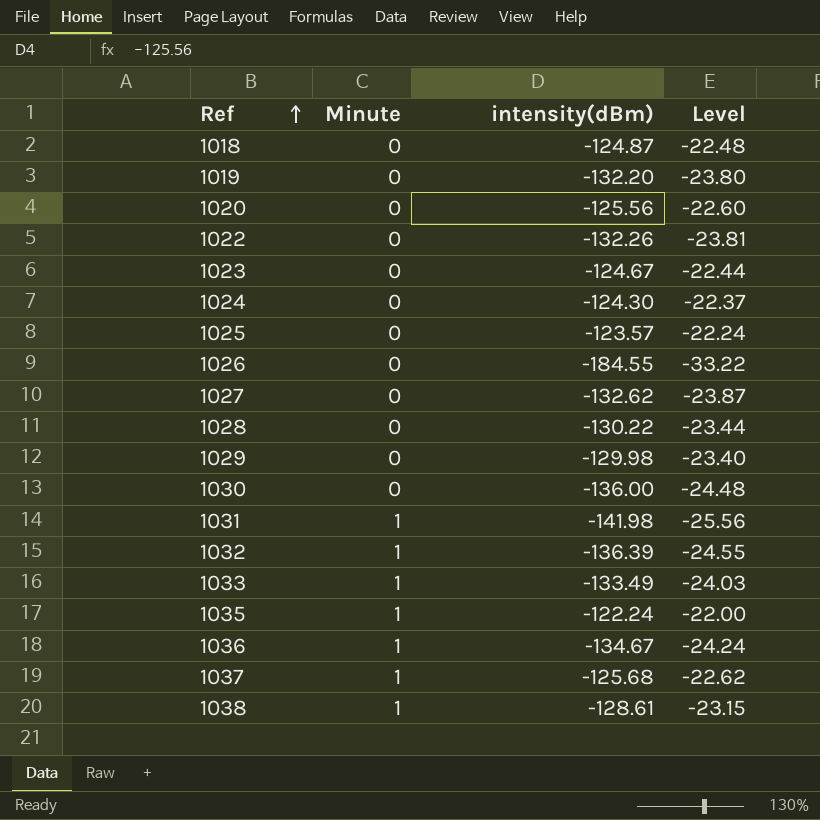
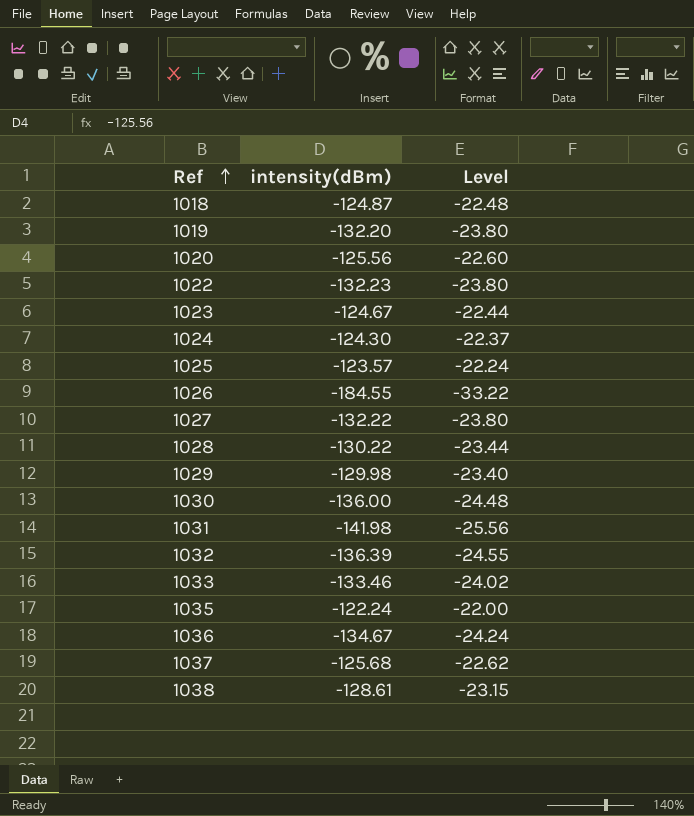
column Minute | position: 2 -> none
1022 | intensity(dBm): -132.26 -> -132.23
1022 | Level: -23.81 -> -23.80
1027 | intensity(dBm): -132.62 -> -132.22
1027 | Level: -23.87 -> -23.80
1033 | intensity(dBm): -133.49 -> -133.46
1033 | Level: -24.03 -> -24.02

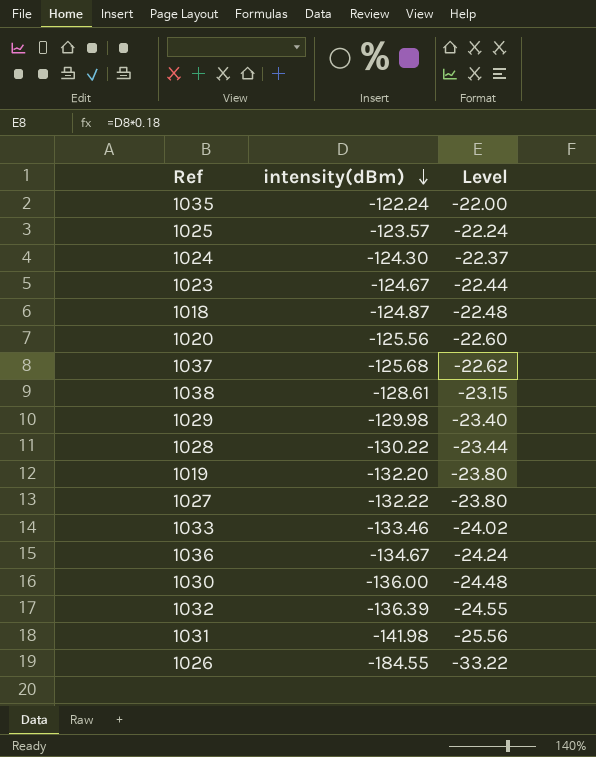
row order: Ref ascending -> intensity(dBm) descending
row 1022: -132.23 | -23.80 -> none

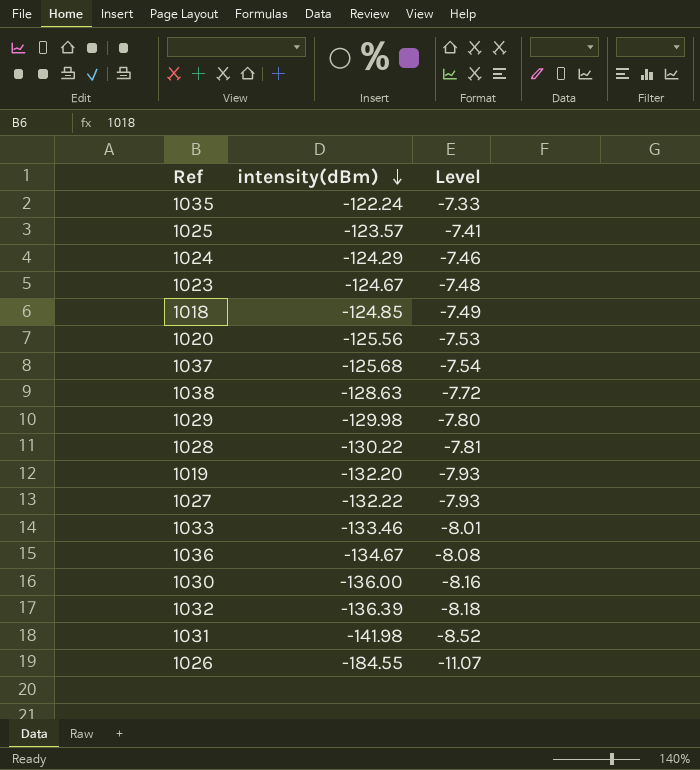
column Level | formula: [intensity(dBm)] * 0.18 -> [intensity(dBm)] * 0.06
1024 | intensity(dBm): -124.30 -> -124.29
1018 | intensity(dBm): -124.87 -> -124.85
1038 | intensity(dBm): -128.61 -> -128.63

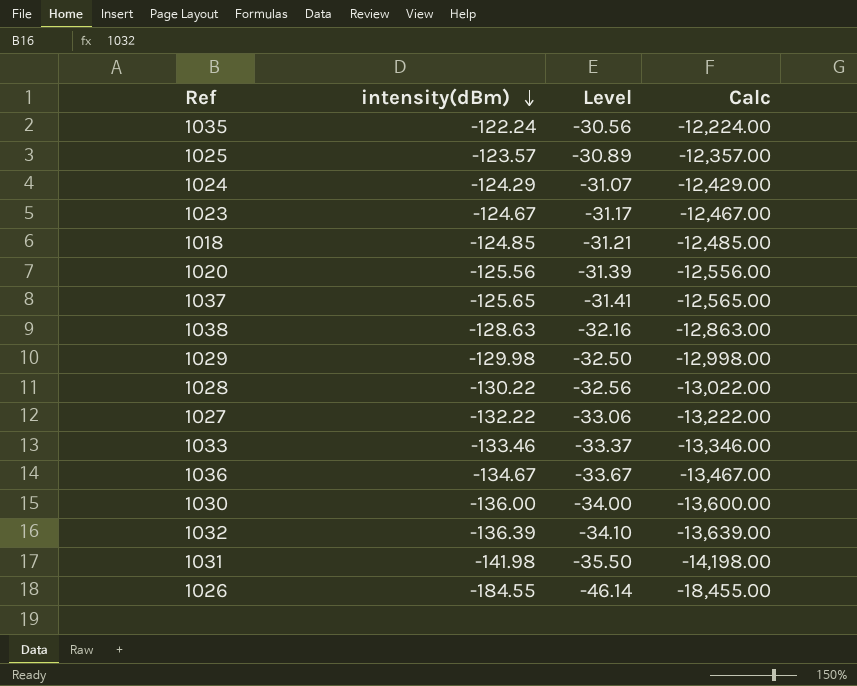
column Level | formula: [intensity(dBm)] * 0.06 -> [intensity(dBm)] * 0.25
column Calc | formula: none -> [intensity(dBm)] * 100
row 1019: -132.20 | -7.93 -> none
1037 | intensity(dBm): -125.68 -> -125.65

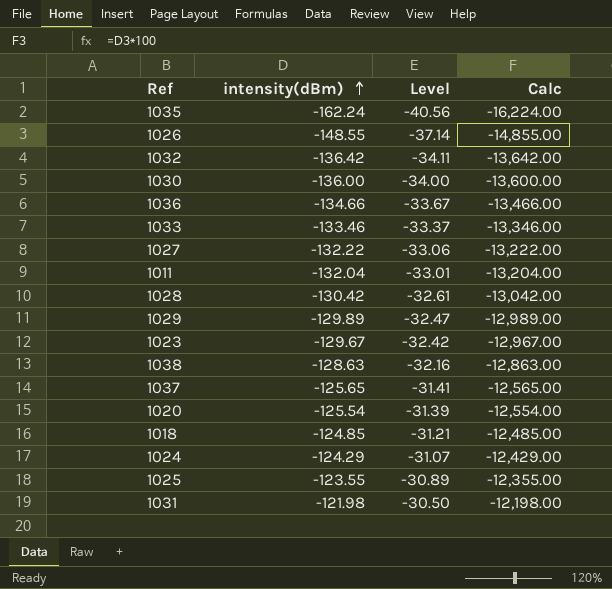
row order: intensity(dBm) descending -> intensity(dBm) ascending
1035 | intensity(dBm): -122.24 -> -162.24
1035 | Level: -30.56 -> -40.56
1035 | Calc: -12,224.00 -> -16,224.00
1026 | intensity(dBm): -184.55 -> -148.55
1026 | Level: -46.14 -> -37.14
1026 | Calc: -18,455.00 -> -14,855.00
1032 | intensity(dBm): -136.39 -> -136.42
1032 | Level: -34.10 -> -34.11
1032 | Calc: -13,639.00 -> -13,642.00
1036 | intensity(dBm): -134.67 -> -134.66
1036 | Calc: -13,467.00 -> -13,466.00
row 1011: none -> -132.04 | -33.01 | -13,204.00
1028 | intensity(dBm): -130.22 -> -130.42
1028 | Level: -32.56 -> -32.61
1028 | Calc: -13,022.00 -> -13,042.00
1029 | intensity(dBm): -129.98 -> -129.89
1029 | Level: -32.50 -> -32.47
1029 | Calc: -12,998.00 -> -12,989.00
1023 | intensity(dBm): -124.67 -> -129.67
1023 | Level: -31.17 -> -32.42
1023 | Calc: -12,467.00 -> -12,967.00
1020 | intensity(dBm): -125.56 -> -125.54
1020 | Calc: -12,556.00 -> -12,554.00
1025 | intensity(dBm): -123.57 -> -123.55
1025 | Calc: -12,357.00 -> -12,355.00
1031 | intensity(dBm): -141.98 -> -121.98
1031 | Level: -35.50 -> -30.50
1031 | Calc: -14,198.00 -> -12,198.00

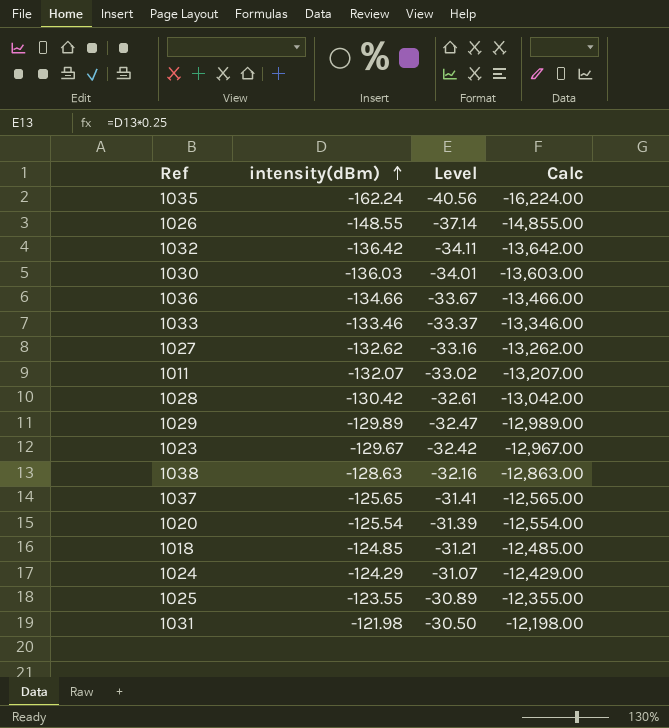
1030 | intensity(dBm): -136.00 -> -136.03
1030 | Level: -34.00 -> -34.01
1030 | Calc: -13,600.00 -> -13,603.00
1027 | intensity(dBm): -132.22 -> -132.62
1027 | Level: -33.06 -> -33.16
1027 | Calc: -13,222.00 -> -13,262.00
1011 | intensity(dBm): -132.04 -> -132.07
1011 | Level: -33.01 -> -33.02
1011 | Calc: -13,204.00 -> -13,207.00

